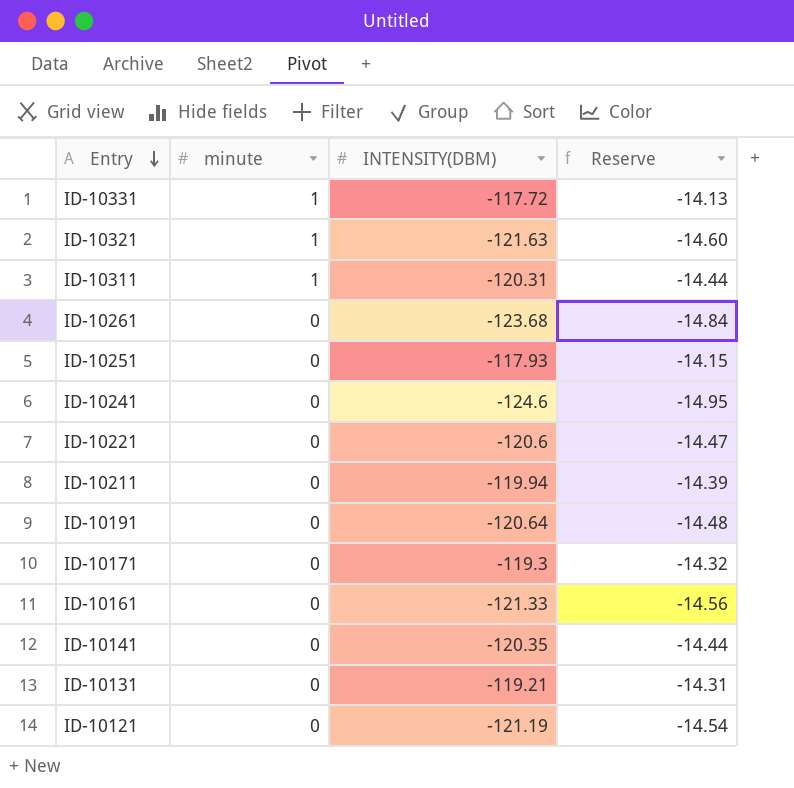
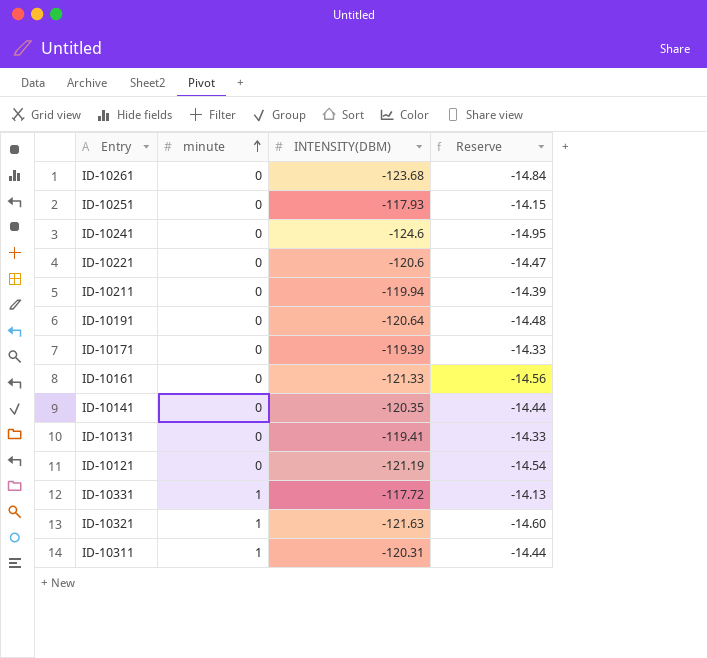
row order: Entry descending -> minute ascending
ID-10171 | INTENSITY(DBM): -119.3 -> -119.39
ID-10171 | Reserve: -14.32 -> -14.33
ID-10131 | INTENSITY(DBM): -119.21 -> -119.41
ID-10131 | Reserve: -14.31 -> -14.33

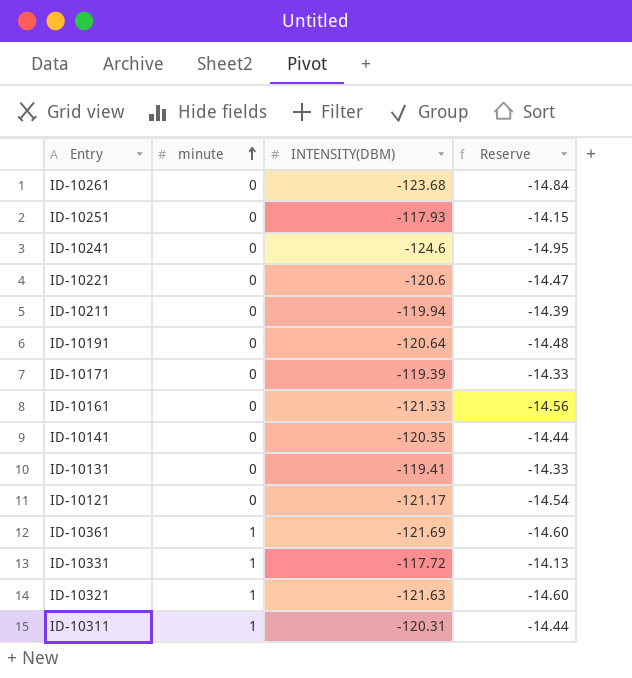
ID-10121 | INTENSITY(DBM): -121.19 -> -121.17
row ID-10361: none -> 1 | -121.69 | -14.60

